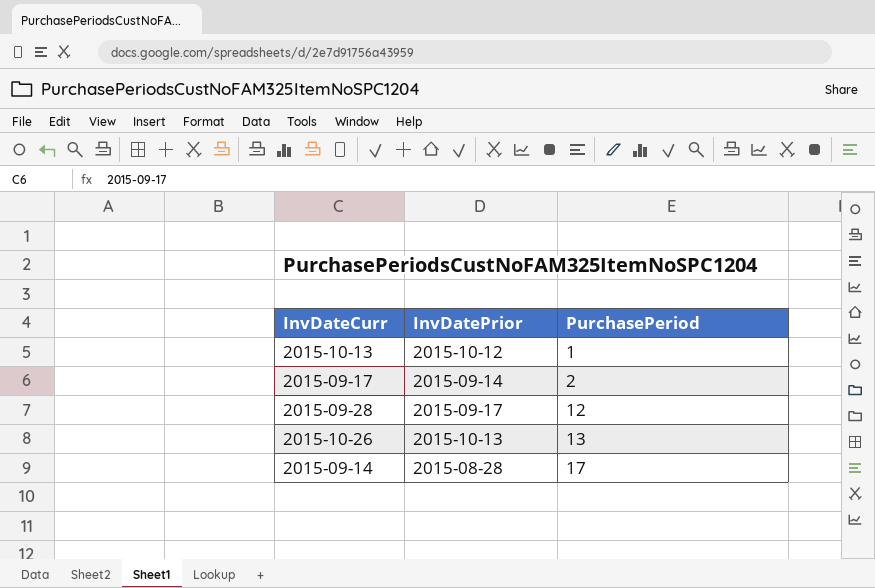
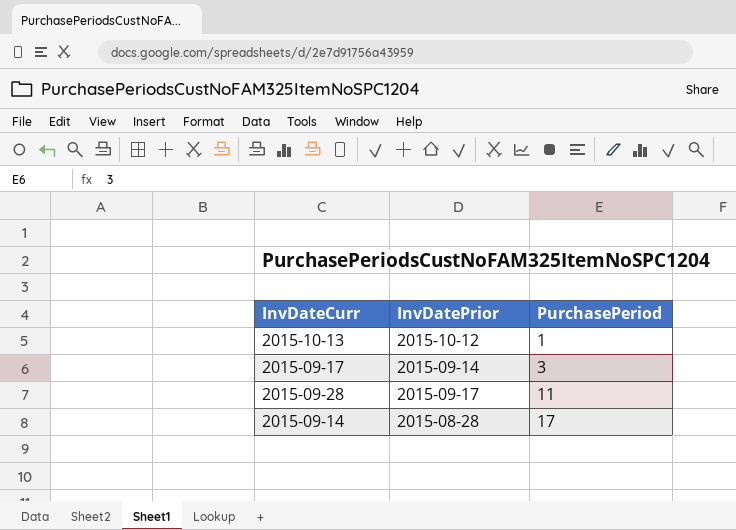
row 2015-10-26: 2015-10-13 | 13 -> none
2015-09-17 | PurchasePeriod: 2 -> 3
2015-09-28 | PurchasePeriod: 12 -> 11

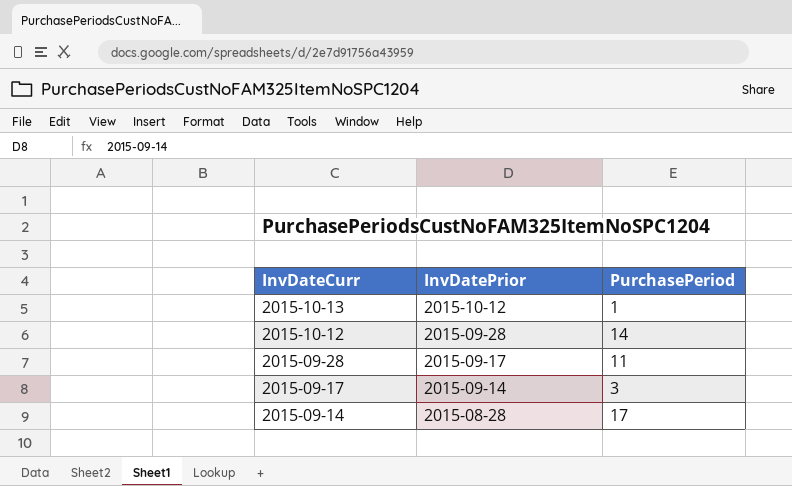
row order: PurchasePeriod ascending -> InvDateCurr descending
row 2015-10-12: none -> 2015-09-28 | 14

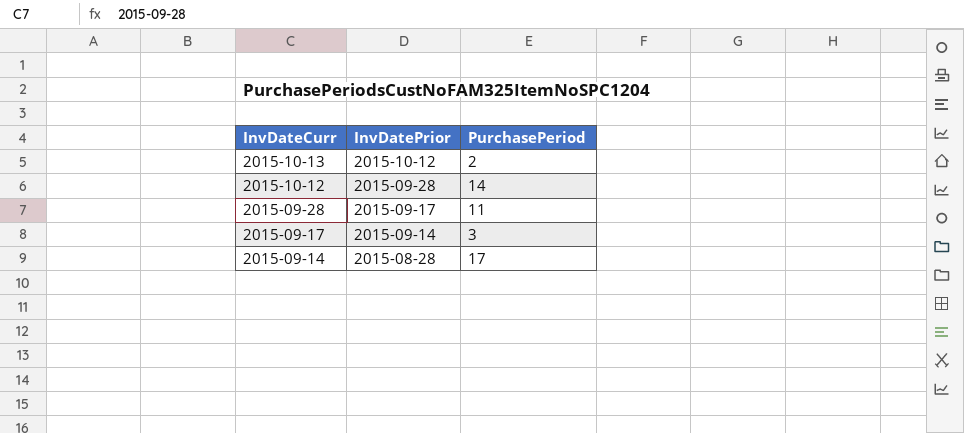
2015-10-13 | PurchasePeriod: 1 -> 2

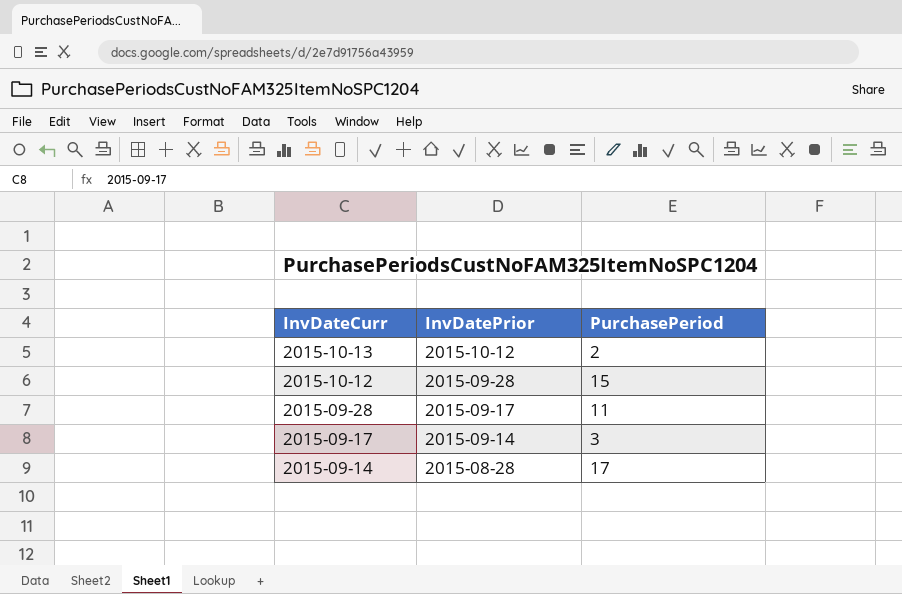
2015-10-12 | PurchasePeriod: 14 -> 15

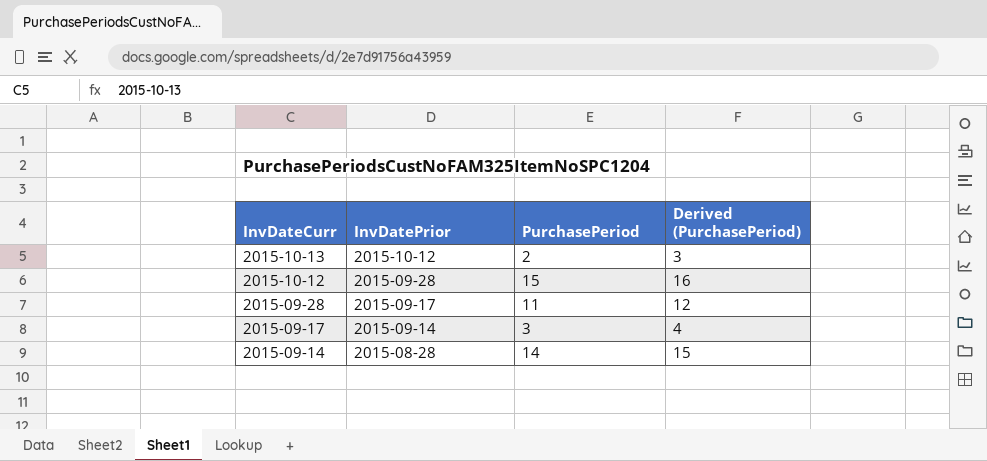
column Derived (PurchasePeriod) | formula: none -> [PurchasePeriod] + 1
2015-09-14 | PurchasePeriod: 17 -> 14

